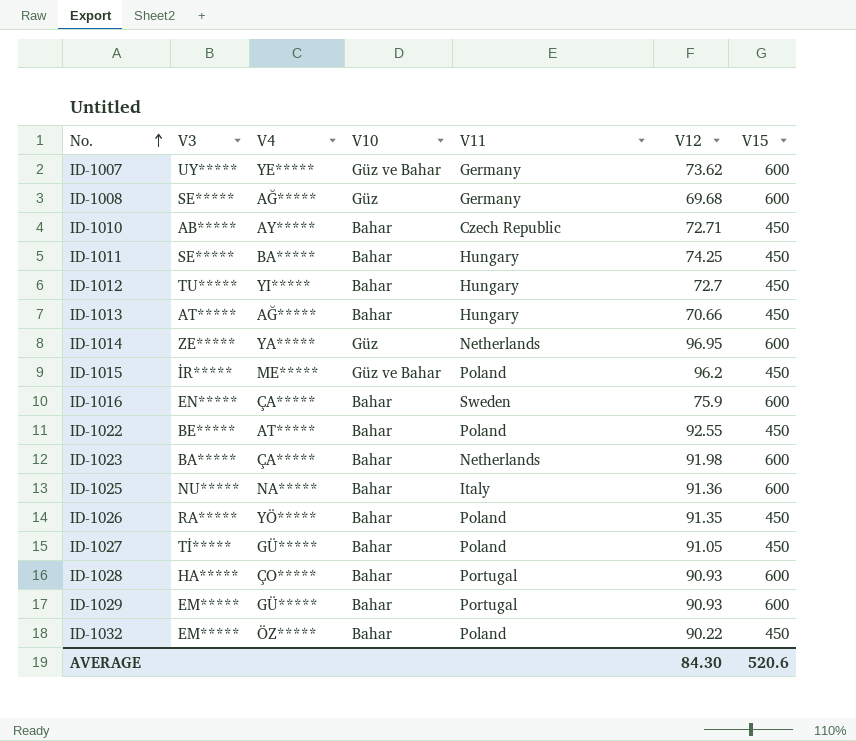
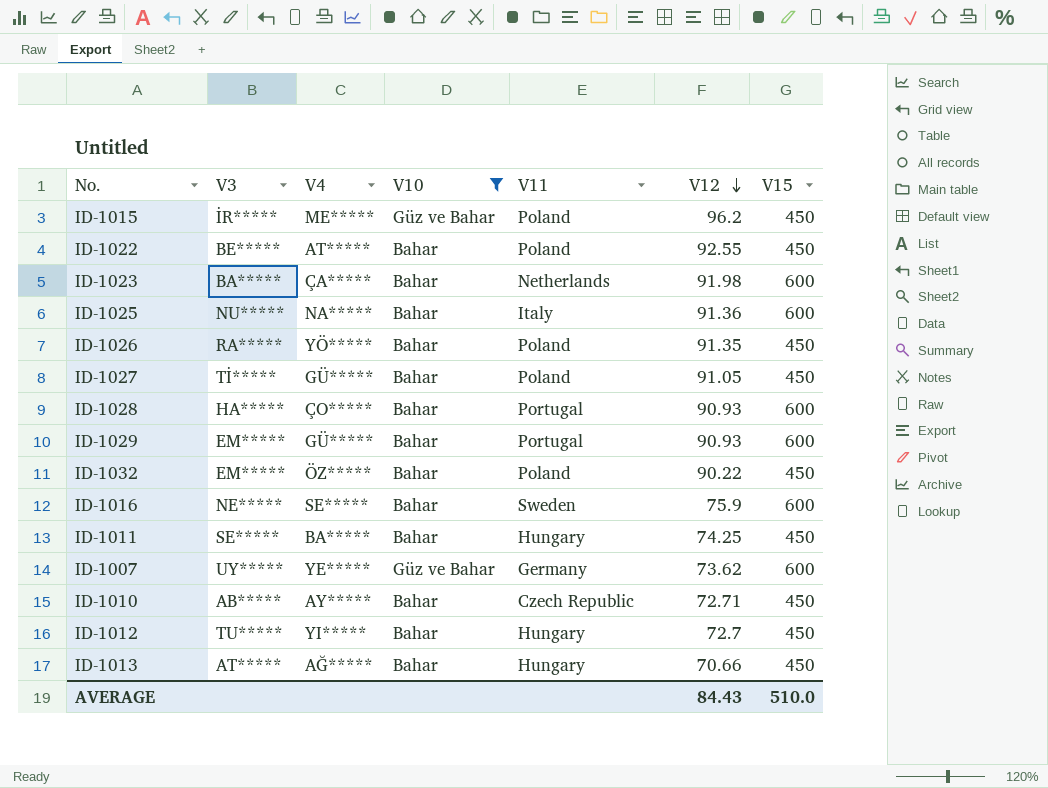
filter: none -> V10 != Güz
row order: No. ascending -> V12 descending
ID-1016 | V3: EN***** -> NE*****
ID-1016 | V4: ÇA***** -> SE*****
AVERAGE | V12: 84.30 -> 84.43
AVERAGE | V15: 520.6 -> 510.0

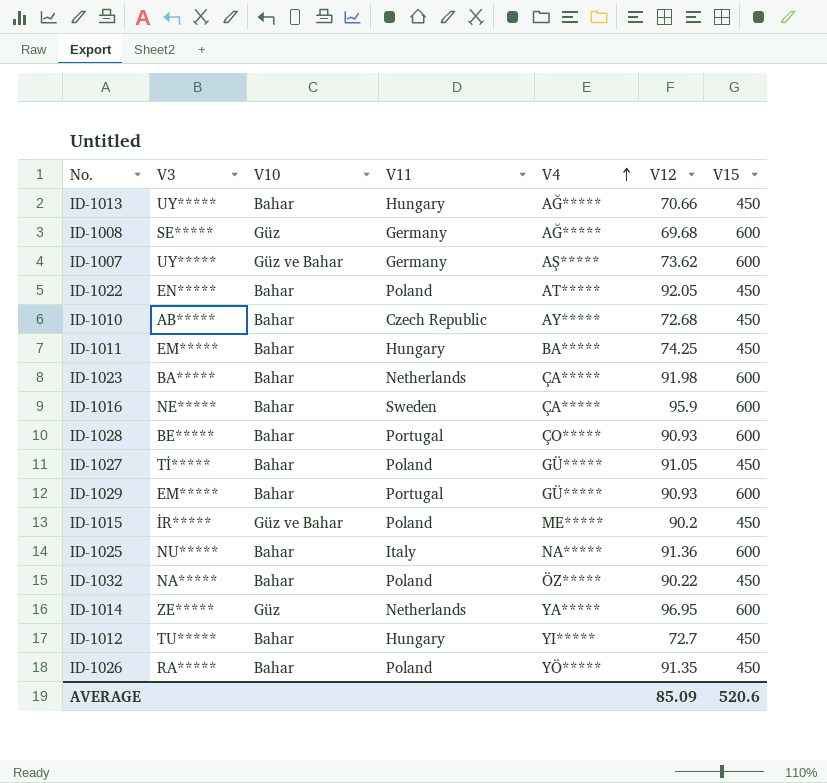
filter: V10 != Güz -> none
row order: V12 descending -> V4 ascending
column V4 | position: 3 -> 5
ID-1013 | V3: AT***** -> UY*****
ID-1007 | V4: YE***** -> AŞ*****
ID-1022 | V3: BE***** -> EN*****
ID-1022 | V12: 92.55 -> 92.05
ID-1010 | V12: 72.71 -> 72.68
ID-1011 | V3: SE***** -> EM*****
ID-1016 | V4: SE***** -> ÇA*****
ID-1016 | V12: 75.9 -> 95.9
ID-1028 | V3: HA***** -> BE*****
ID-1015 | V12: 96.2 -> 90.2
ID-1032 | V3: EM***** -> NA*****
AVERAGE | V12: 84.43 -> 85.09
AVERAGE | V15: 510.0 -> 520.6

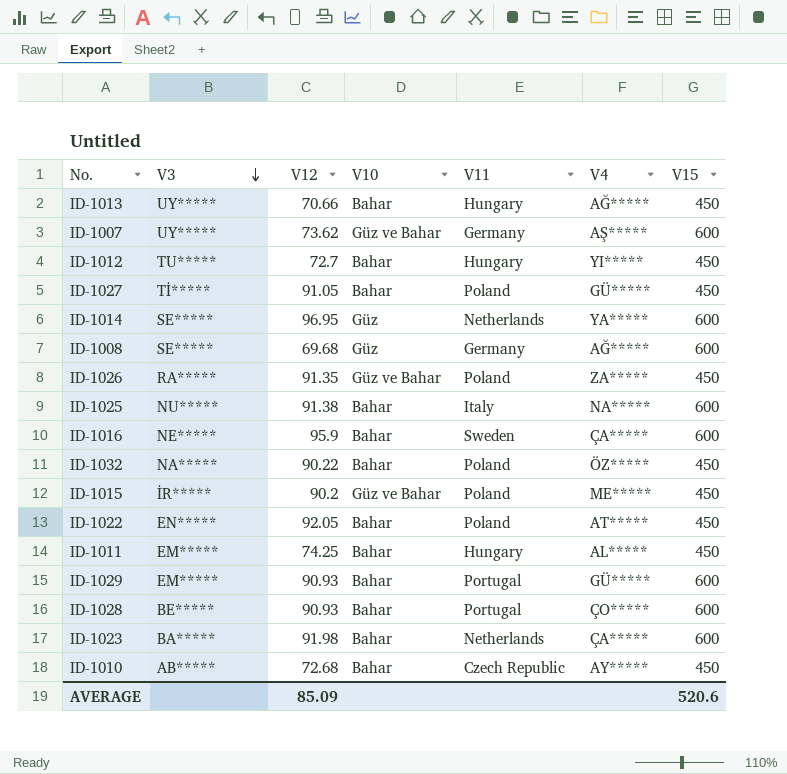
row order: V4 ascending -> V3 descending
column V12 | position: 6 -> 3
ID-1014 | V3: ZE***** -> SE*****
ID-1026 | V10: Bahar -> Güz ve Bahar
ID-1026 | V4: YÖ***** -> ZA*****
ID-1025 | V12: 91.36 -> 91.38
ID-1011 | V4: BA***** -> AL*****

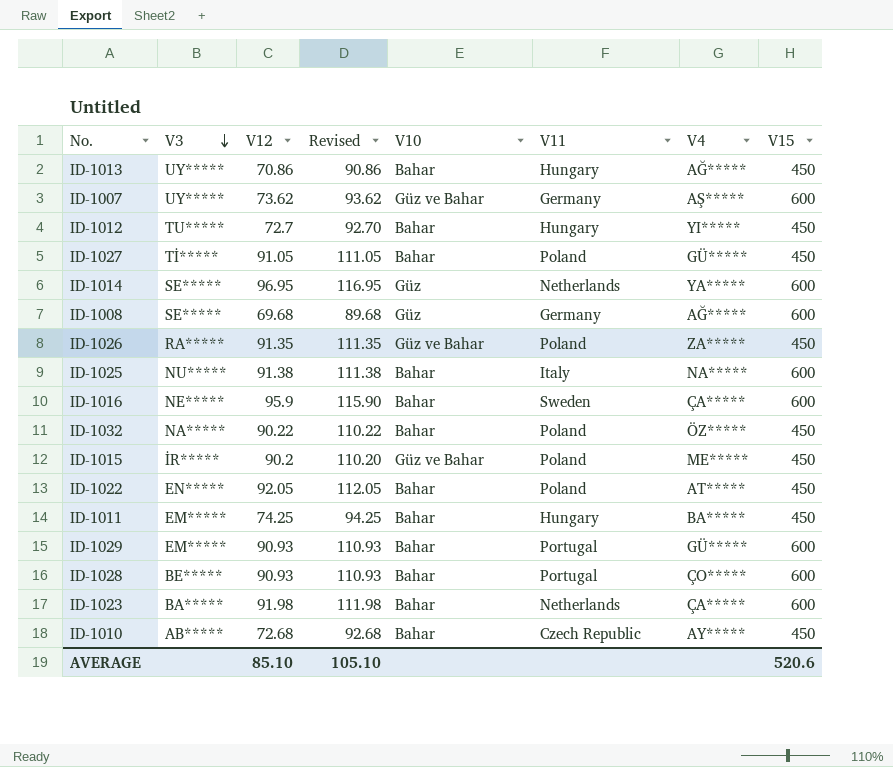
column Revised | formula: none -> [V12] + 20
ID-1013 | V12: 70.66 -> 70.86
ID-1011 | V4: AL***** -> BA*****
AVERAGE | V12: 85.09 -> 85.10

